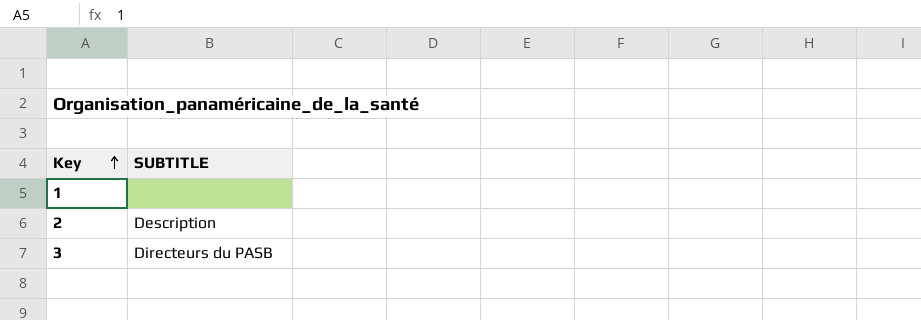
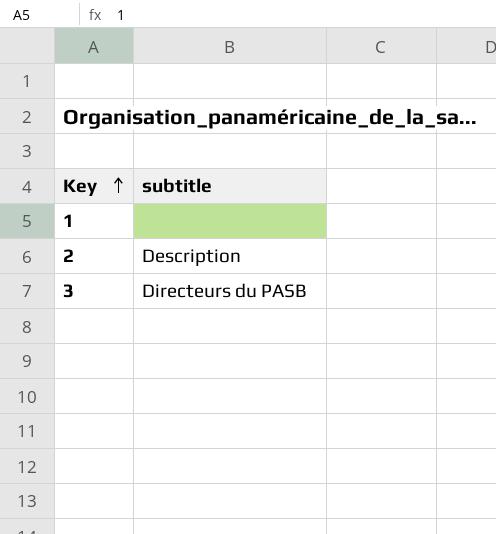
column name: SUBTITLE -> subtitle

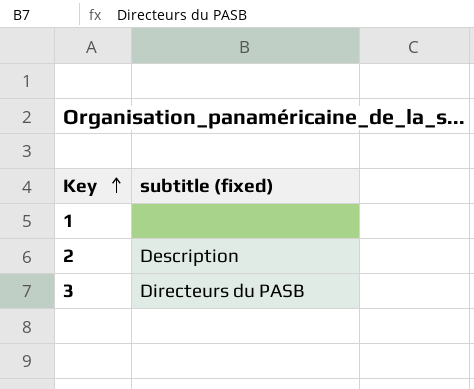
column name: subtitle -> subtitle (fixed)

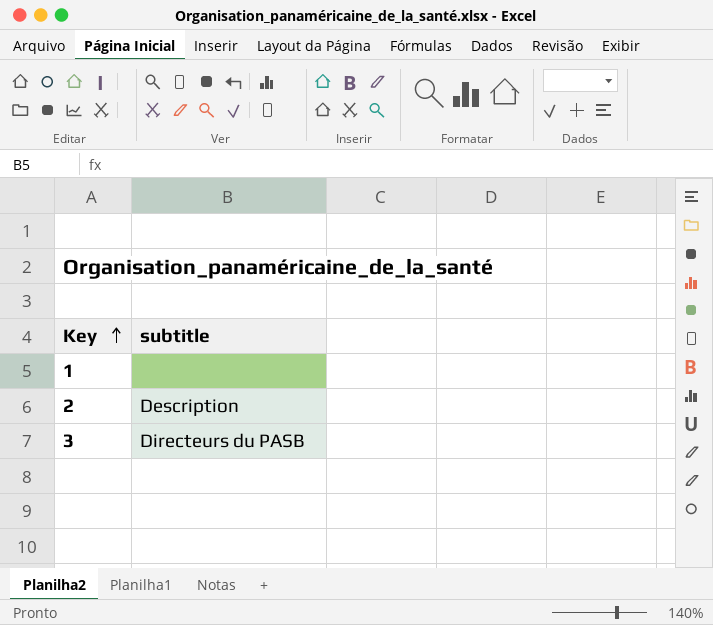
column name: subtitle (fixed) -> subtitle

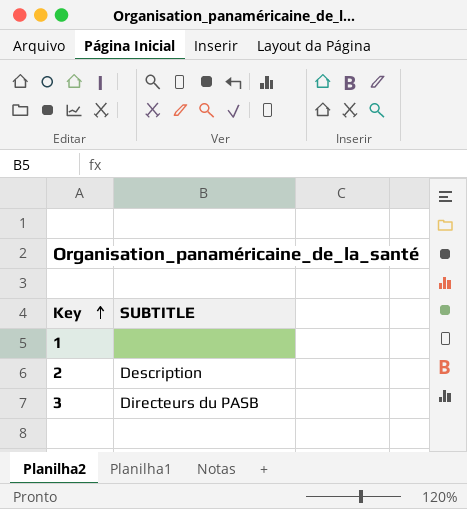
column name: subtitle -> SUBTITLE

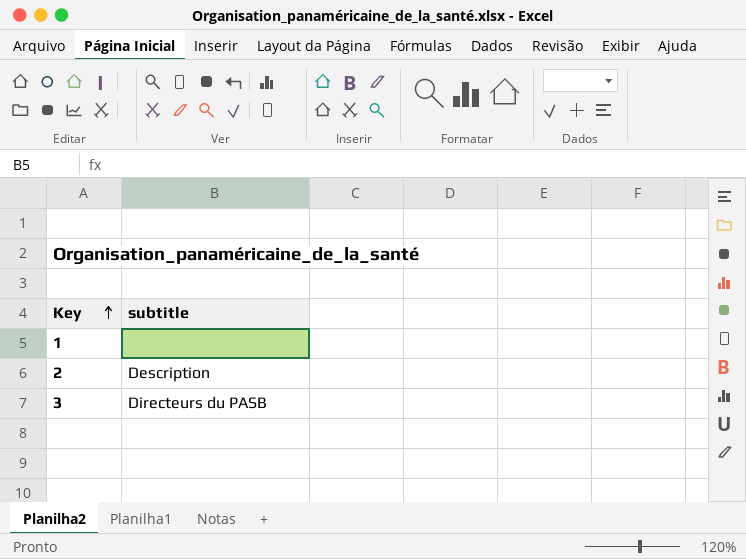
column name: SUBTITLE -> subtitle

